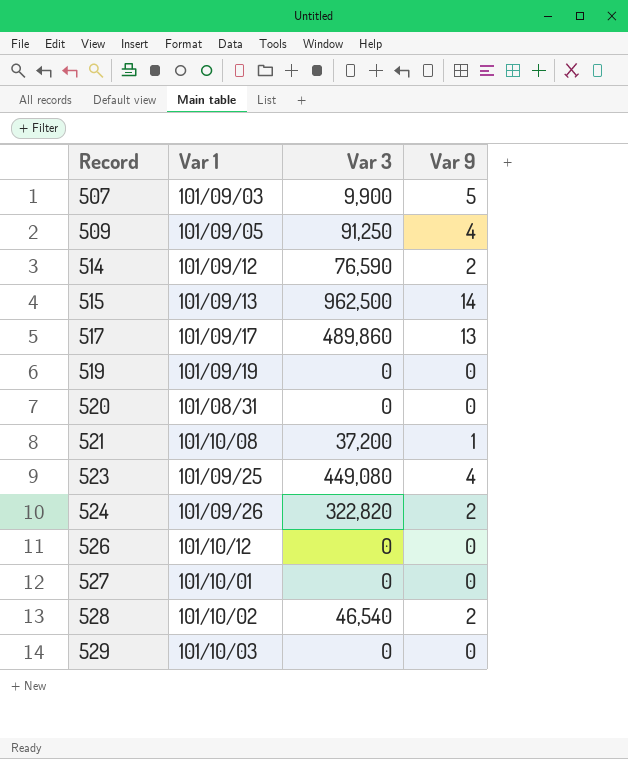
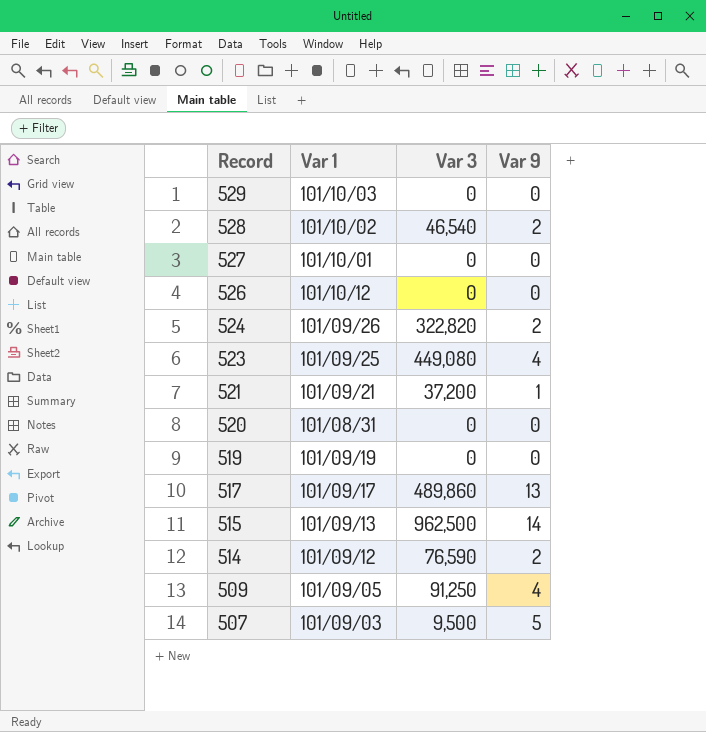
row order: Record ascending -> Record descending
521 | Var 1: 101/10/08 -> 101/09/21
507 | Var 3: 9,900 -> 9,500

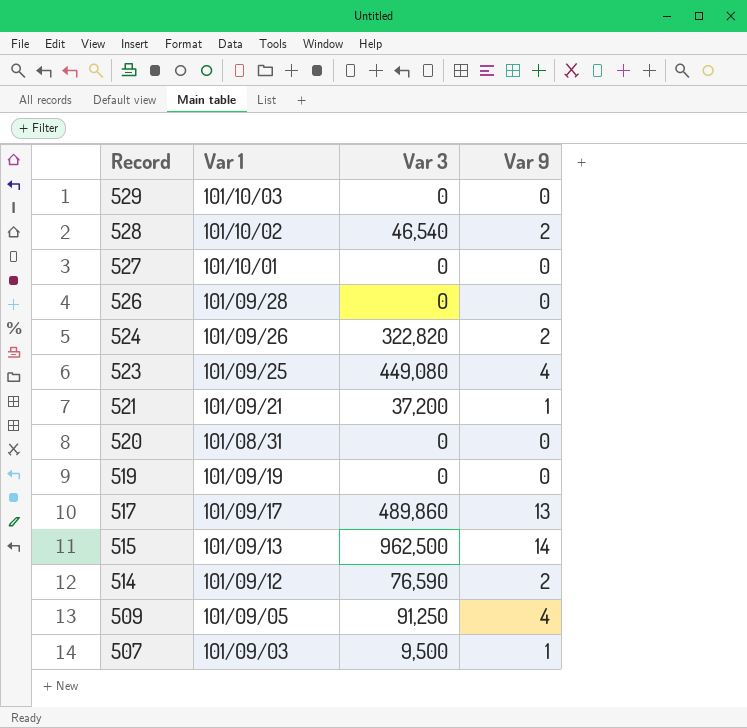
526 | Var 1: 101/10/12 -> 101/09/28
507 | Var 9: 5 -> 1

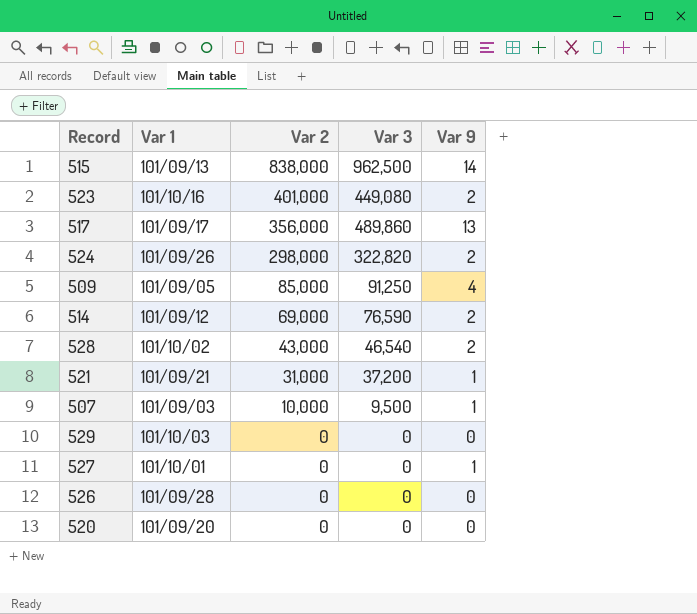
row order: Record descending -> Var 2 descending
column Var 2 | position: none -> 3
row 519: 101/09/19 | 0 | 0 -> none
523 | Var 1: 101/09/25 -> 101/10/16
523 | Var 9: 4 -> 2
527 | Var 9: 0 -> 1
520 | Var 1: 101/08/31 -> 101/09/20

